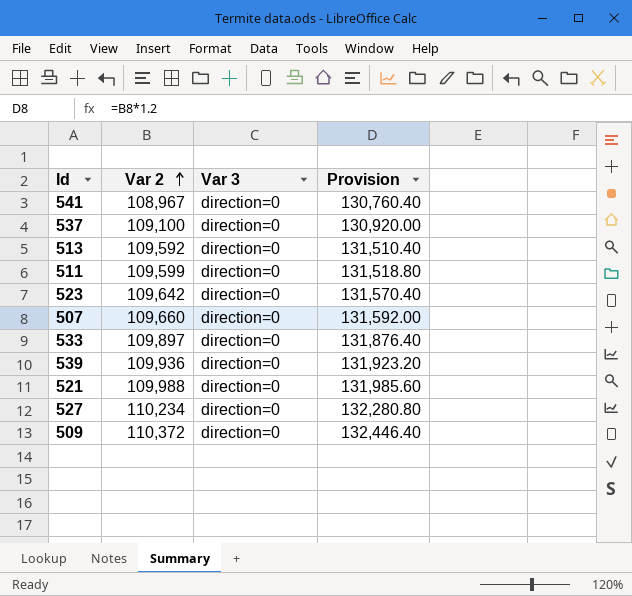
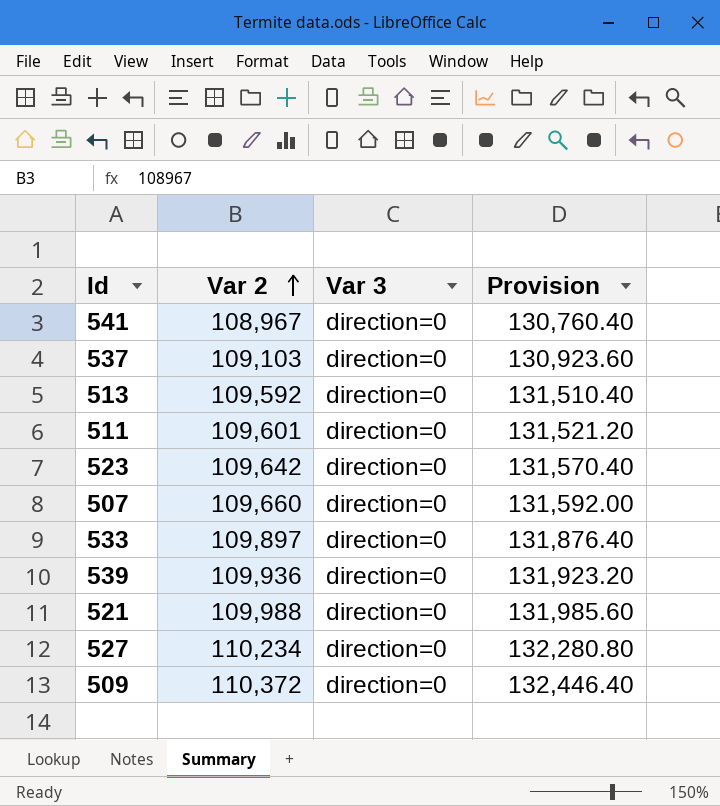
537 | Var 2: 109,100 -> 109,103
537 | Provision: 130,920.00 -> 130,923.60
511 | Var 2: 109,599 -> 109,601
511 | Provision: 131,518.80 -> 131,521.20

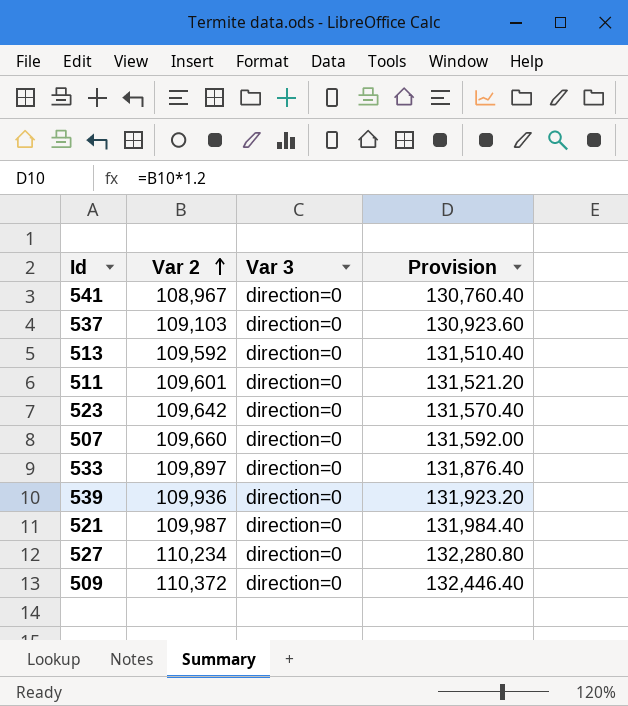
521 | Var 2: 109,988 -> 109,987
521 | Provision: 131,985.60 -> 131,984.40

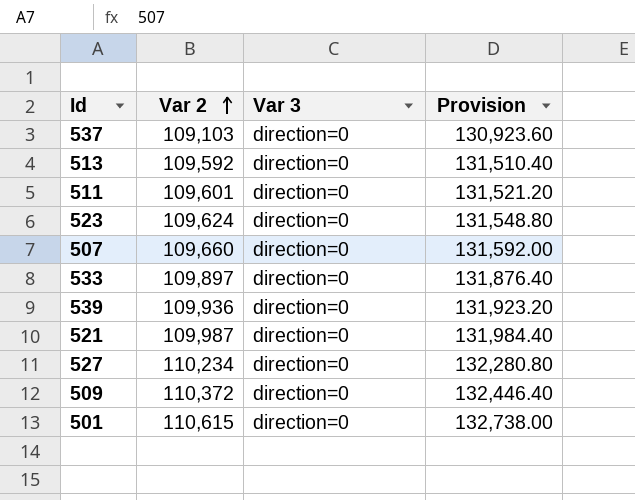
row 541: 108,967 | direction=0 | 130,760.40 -> none
523 | Var 2: 109,642 -> 109,624
523 | Provision: 131,570.40 -> 131,548.80
row 501: none -> 110,615 | direction=0 | 132,738.00

